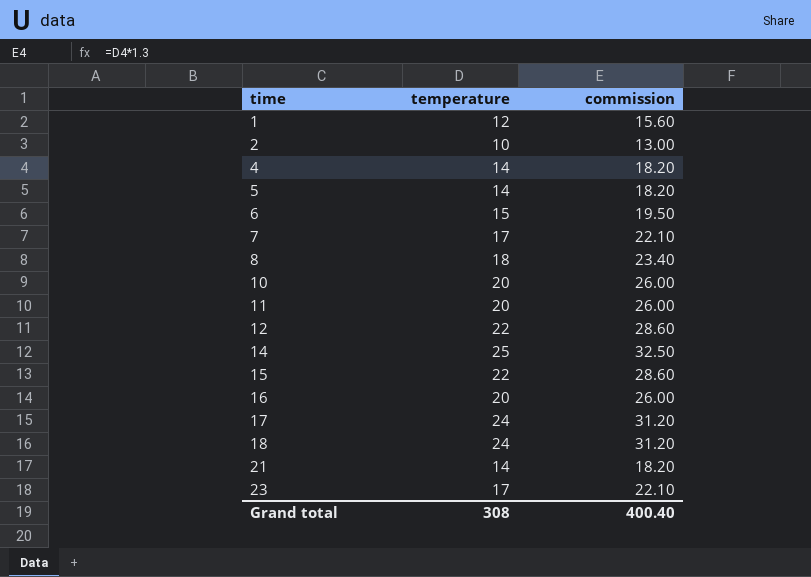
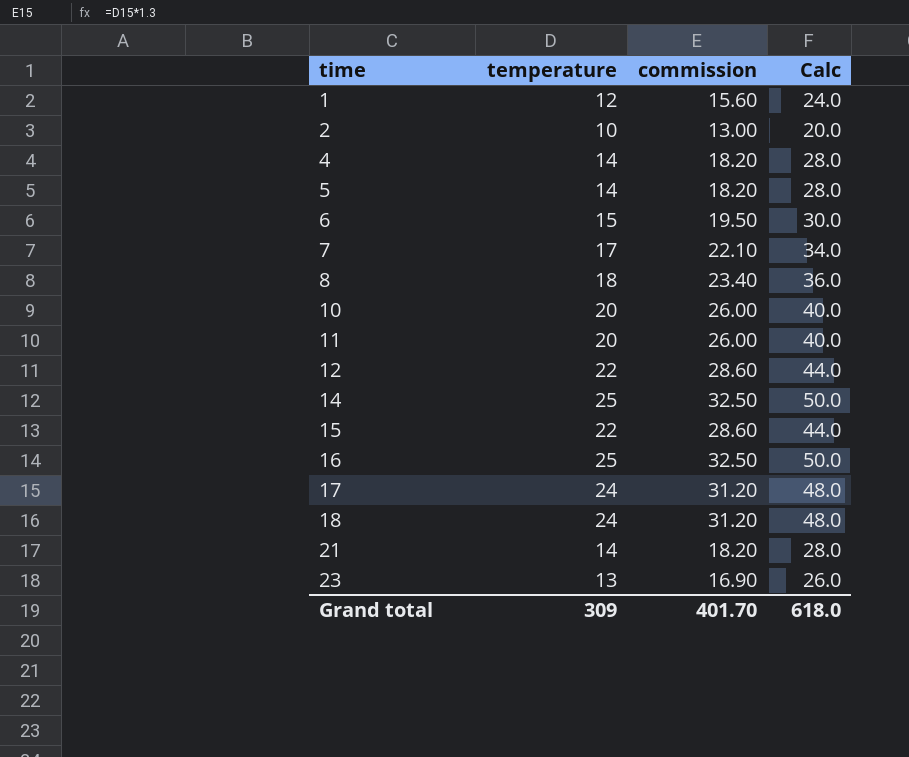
column Calc | formula: none -> [temperature] * 2
16 | temperature: 20 -> 25
16 | commission: 26.00 -> 32.50
23 | temperature: 17 -> 13
23 | commission: 22.10 -> 16.90
Grand total | temperature: 308 -> 309
Grand total | commission: 400.40 -> 401.70

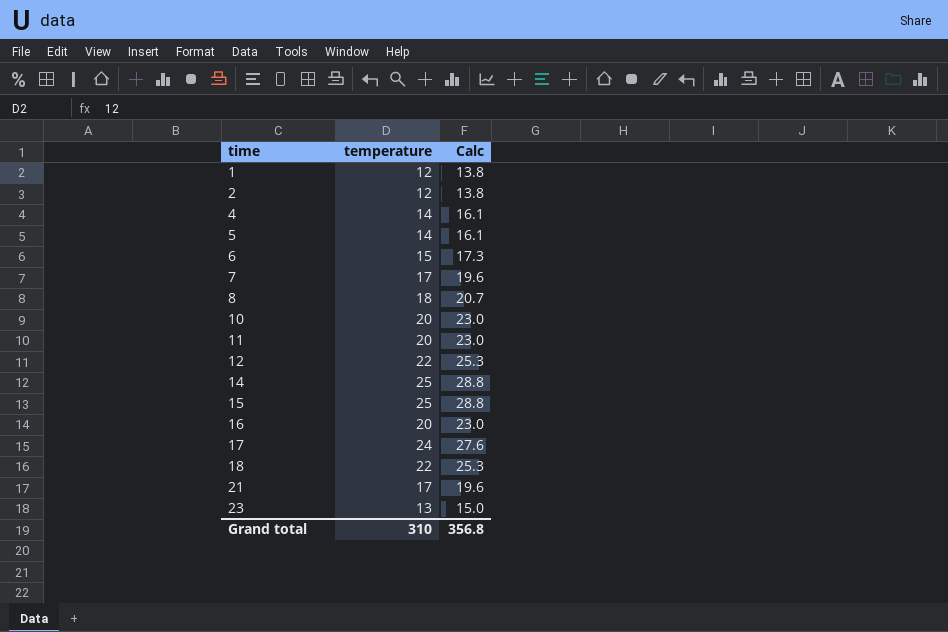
column commission | formula: [temperature] * 1.3 -> none
column Calc | formula: [temperature] * 2 -> [temperature] * 1.15
2 | temperature: 10 -> 12
15 | temperature: 22 -> 25
16 | temperature: 25 -> 20
18 | temperature: 24 -> 22
21 | temperature: 14 -> 17
Grand total | temperature: 309 -> 310
Grand total | Calc: 618.0 -> 356.8

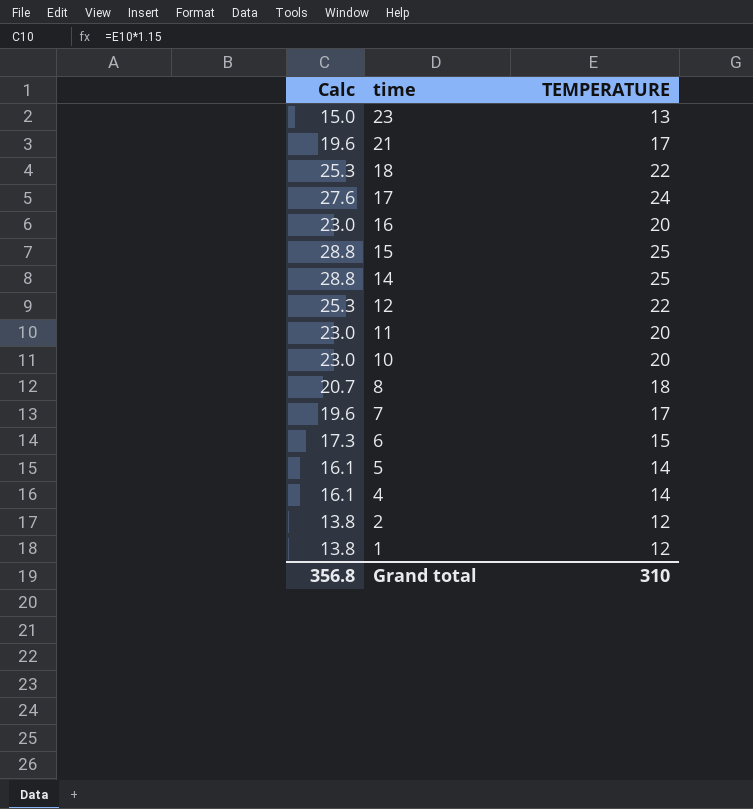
row order: time ascending -> time descending
column Calc | position: 3 -> 1
column name: temperature -> TEMPERATURE

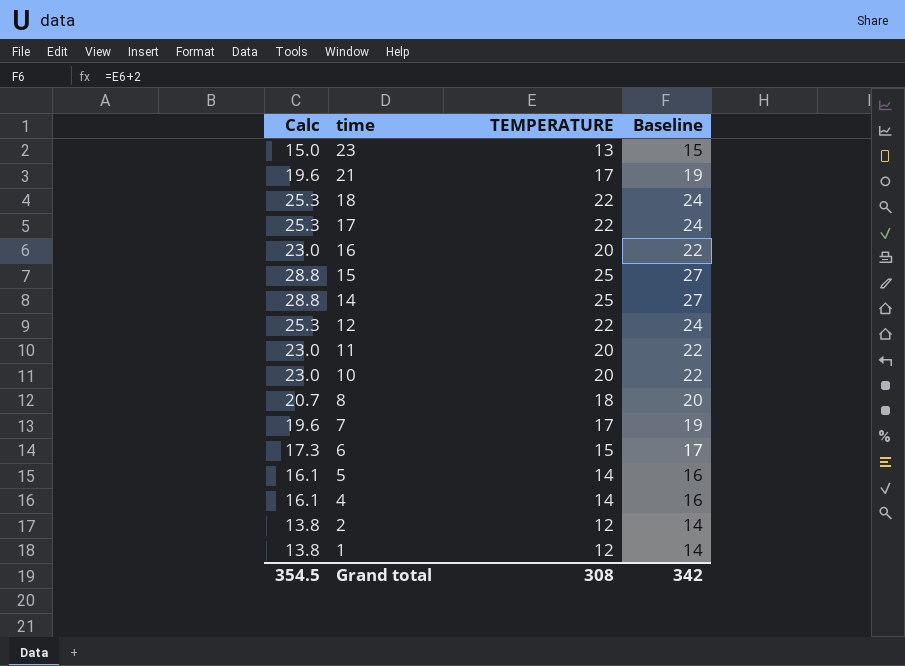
column Baseline | formula: none -> [TEMPERATURE] + 2
17 | Calc: 27.6 -> 25.3
17 | TEMPERATURE: 24 -> 22
Grand total | Calc: 356.8 -> 354.5
Grand total | TEMPERATURE: 310 -> 308

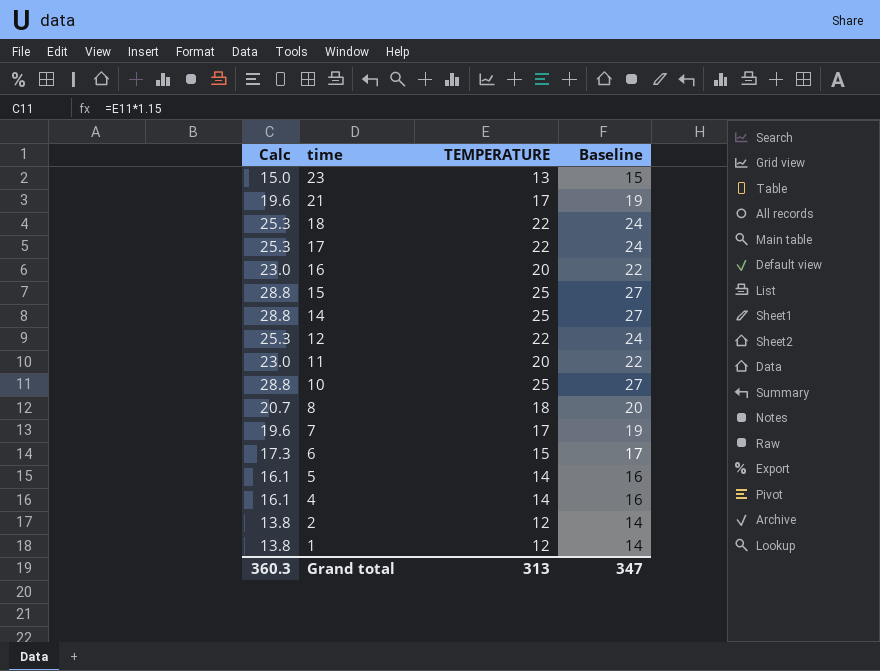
10 | Calc: 23.0 -> 28.8
10 | TEMPERATURE: 20 -> 25
10 | Baseline: 22 -> 27
Grand total | Calc: 354.5 -> 360.3
Grand total | TEMPERATURE: 308 -> 313
Grand total | Baseline: 342 -> 347

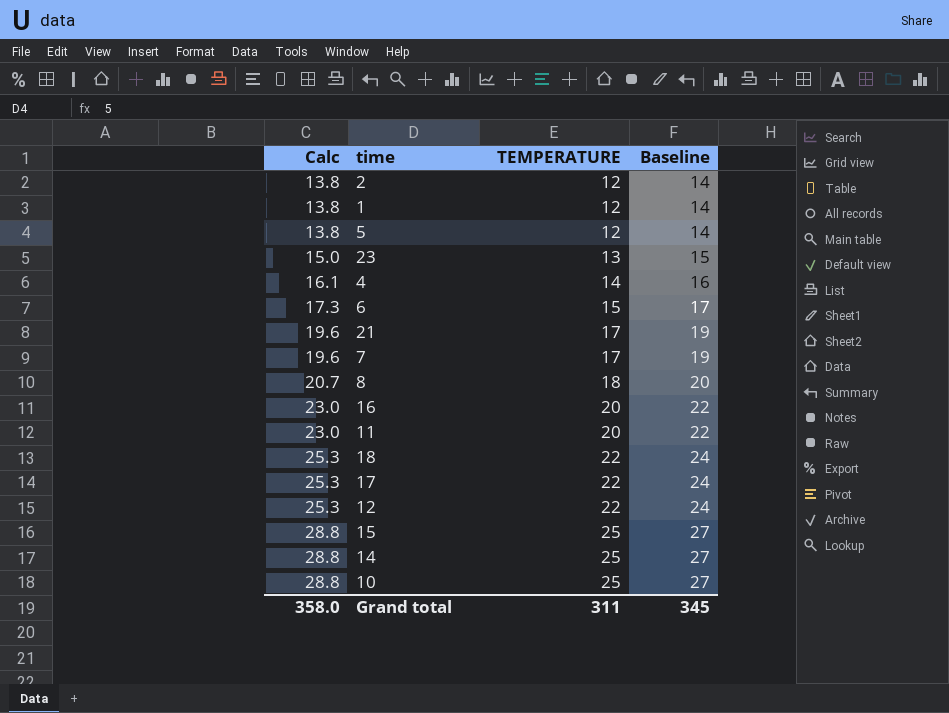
row order: time descending -> Calc ascending
5 | Calc: 16.1 -> 13.8
5 | TEMPERATURE: 14 -> 12
5 | Baseline: 16 -> 14
Grand total | Calc: 360.3 -> 358.0
Grand total | TEMPERATURE: 313 -> 311
Grand total | Baseline: 347 -> 345

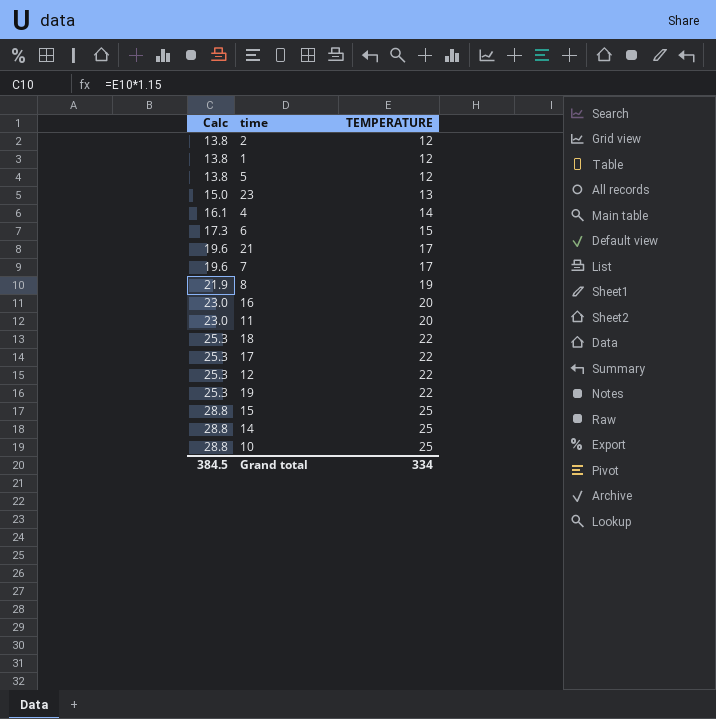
column Baseline | formula: [TEMPERATURE] + 2 -> none
8 | Calc: 20.7 -> 21.9
8 | TEMPERATURE: 18 -> 19
row 19: none -> 25.3 | 22
Grand total | Calc: 358.0 -> 384.5
Grand total | TEMPERATURE: 311 -> 334

